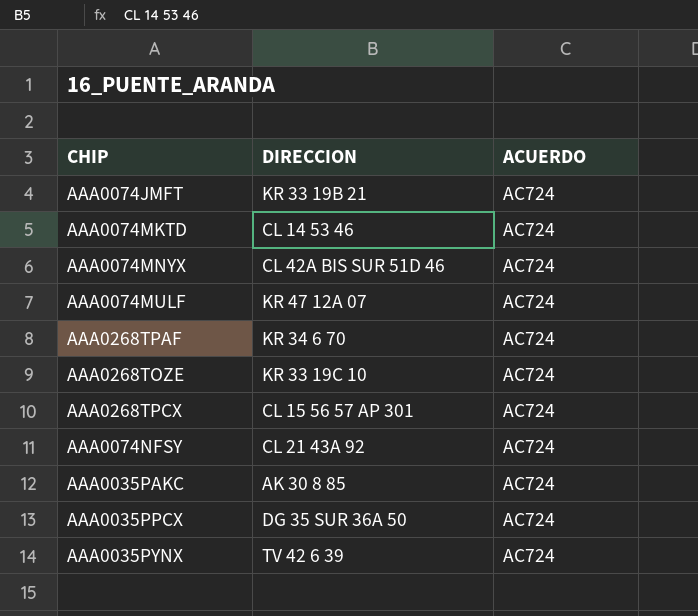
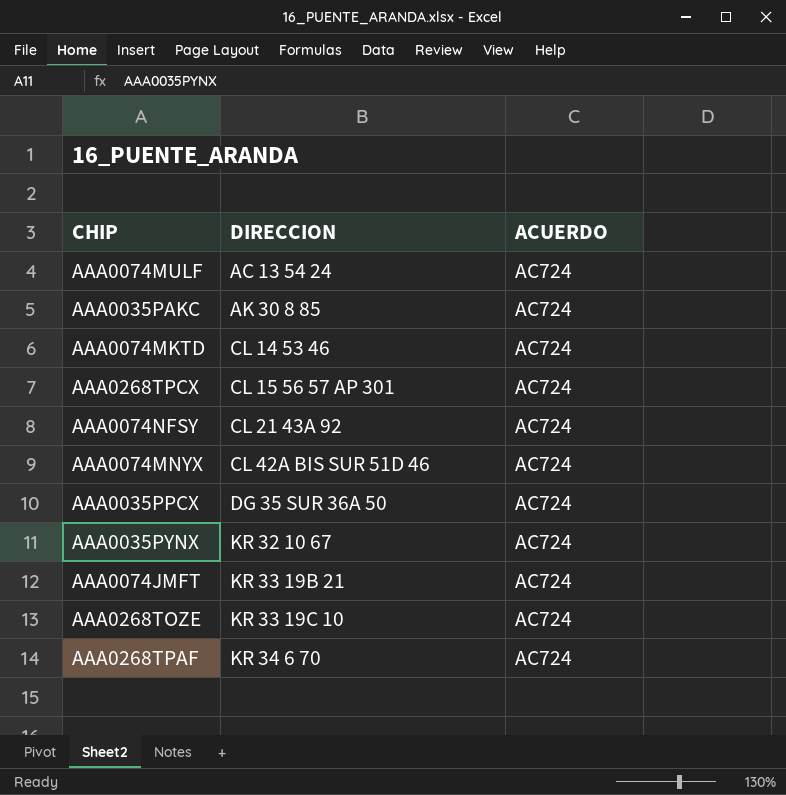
row order: none -> DIRECCION ascending
AAA0074MULF | DIRECCION: KR 47 12A 07 -> AC 13 54 24
AAA0035PYNX | DIRECCION: TV 42 6 39 -> KR 32 10 67

